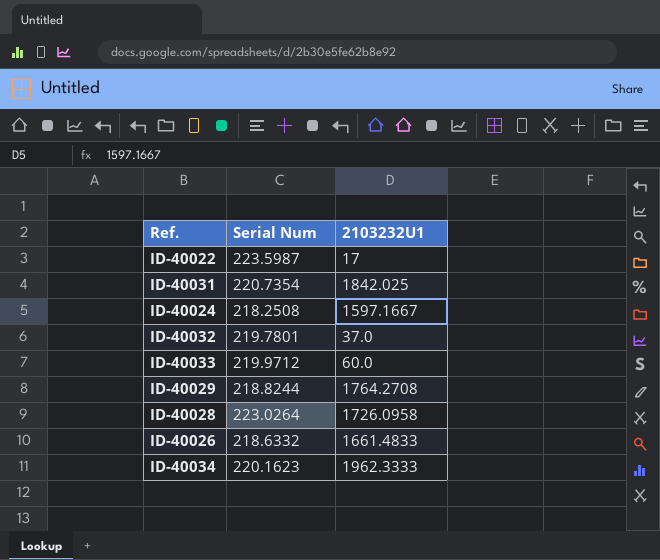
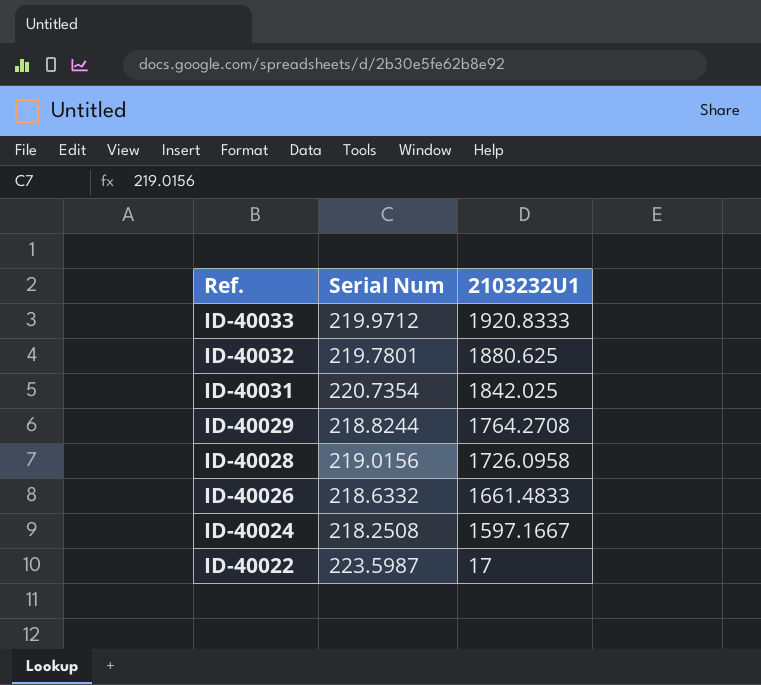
row order: none -> Ref. descending
row ID-40034: 220.1623 | 1962.3333 -> none
ID-40033 | 2103232U1: 60.0 -> 1920.8333
ID-40032 | 2103232U1: 37.0 -> 1880.625
ID-40028 | Serial Num: 223.0264 -> 219.0156

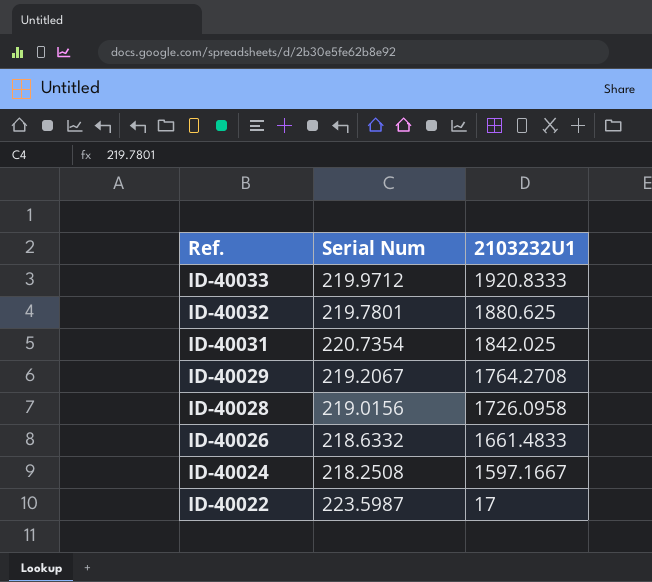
ID-40029 | Serial Num: 218.8244 -> 219.2067

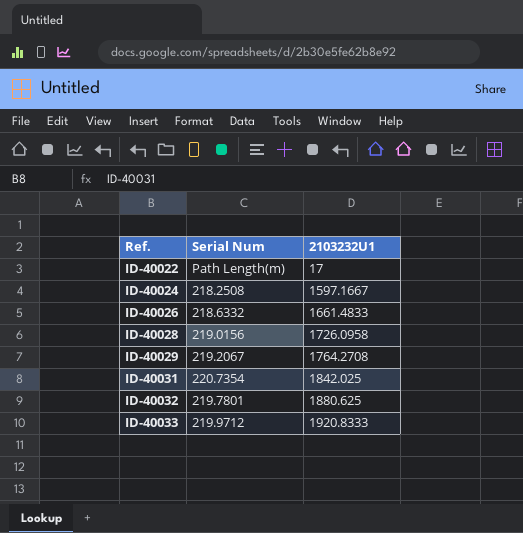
row order: Ref. descending -> Ref. ascending
ID-40022 | Serial Num: 223.5987 -> Path Length(m)

